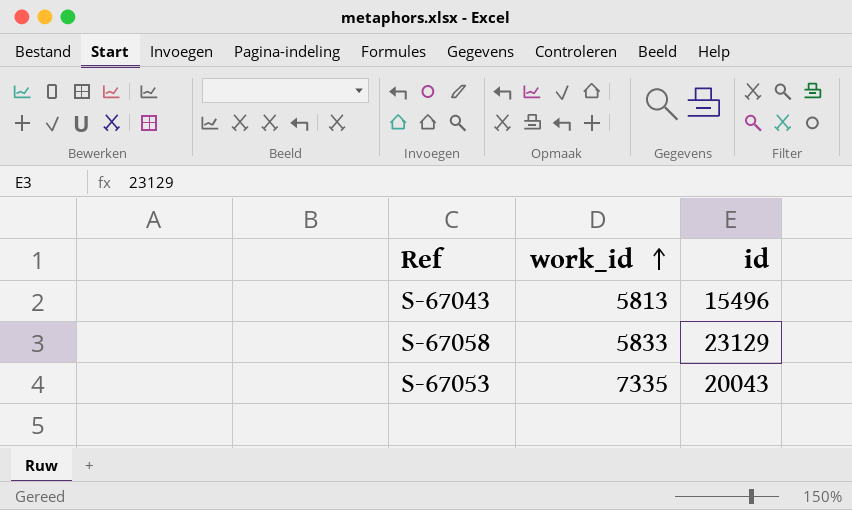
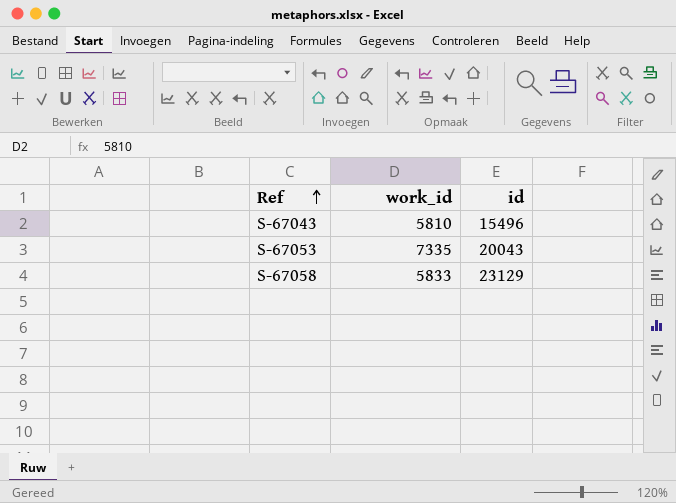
row order: work_id ascending -> Ref ascending
S-67043 | work_id: 5813 -> 5810

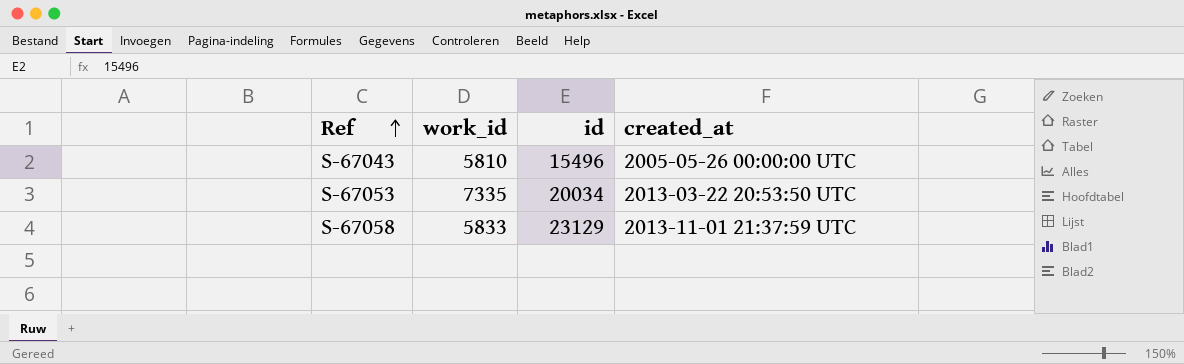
column created_at | position: none -> 4
S-67053 | id: 20043 -> 20034

